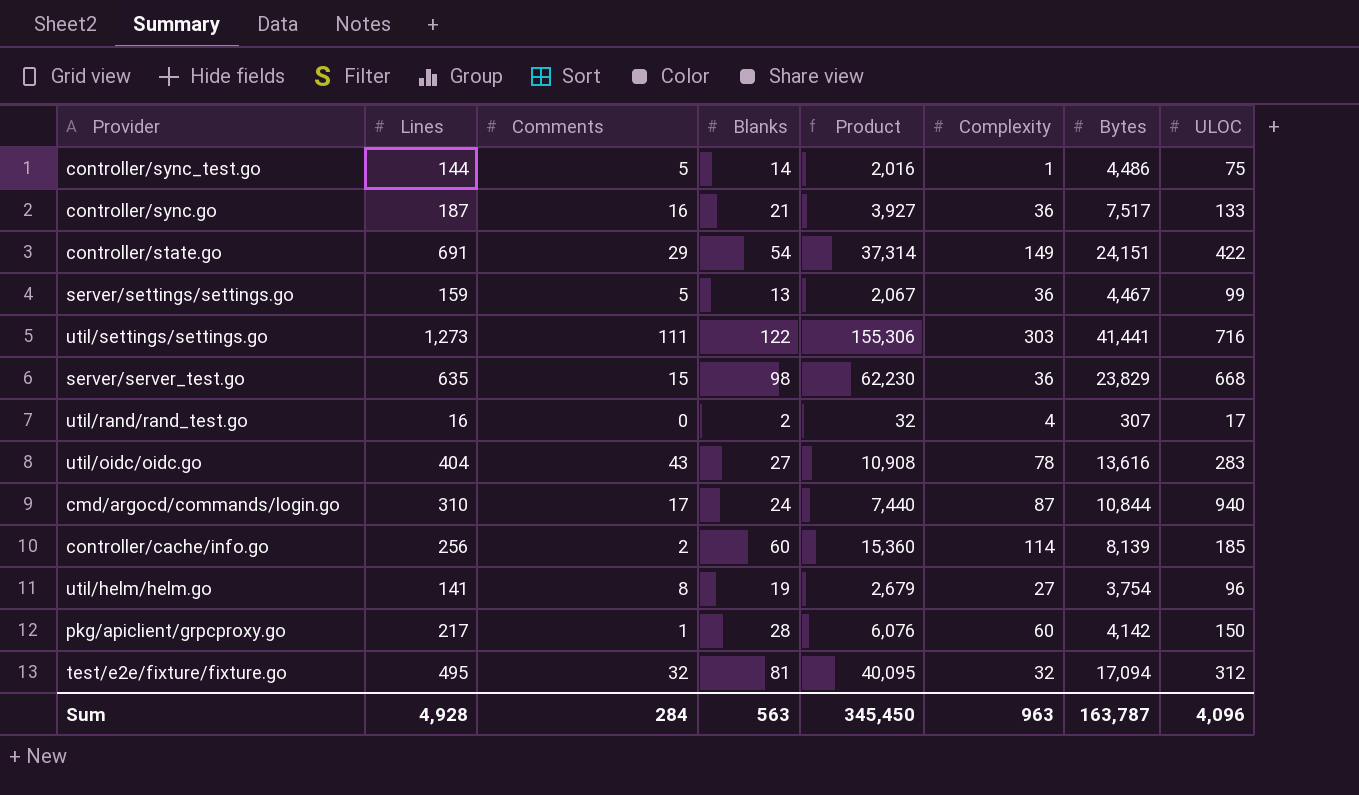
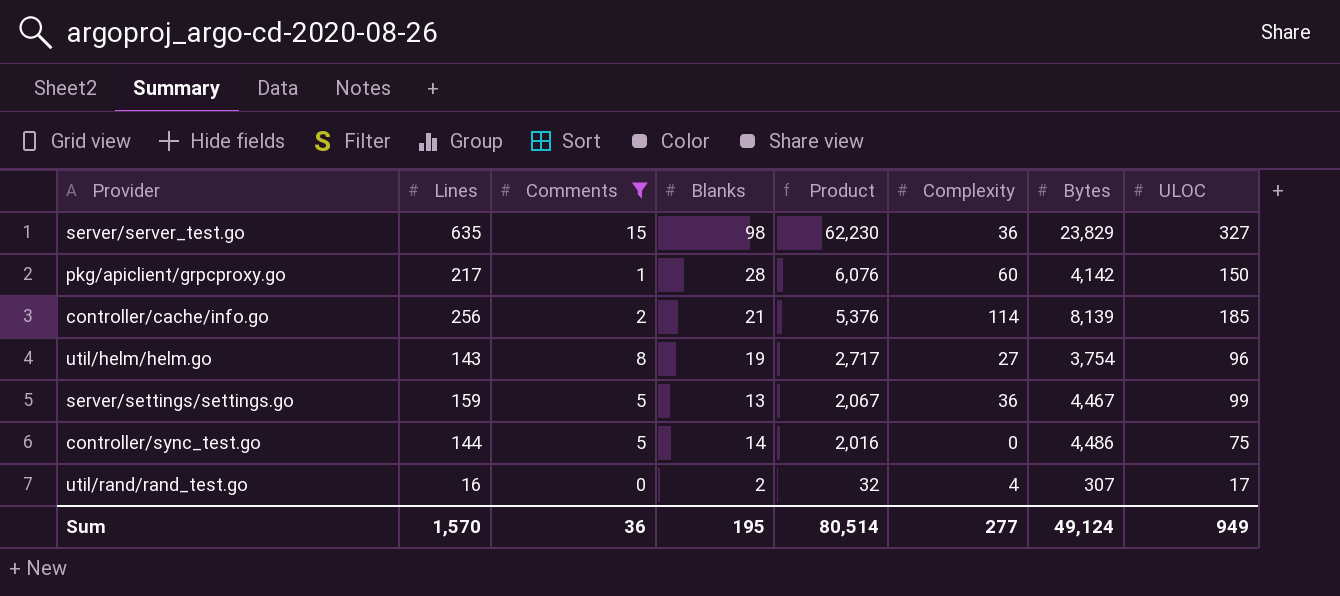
filter: none -> Comments <= 15
row order: none -> Product descending
server/server_test.go | ULOC: 668 -> 327
controller/cache/info.go | Blanks: 60 -> 21
controller/cache/info.go | Product: 15,360 -> 5,376
util/helm/helm.go | Lines: 141 -> 143
util/helm/helm.go | Product: 2,679 -> 2,717
controller/sync_test.go | Complexity: 1 -> 0
Sum | Lines: 4,928 -> 1,570
Sum | Comments: 284 -> 36
Sum | Blanks: 563 -> 195
Sum | Product: 345,450 -> 80,514
Sum | Complexity: 963 -> 277
Sum | Bytes: 163,787 -> 49,124
Sum | ULOC: 4,096 -> 949

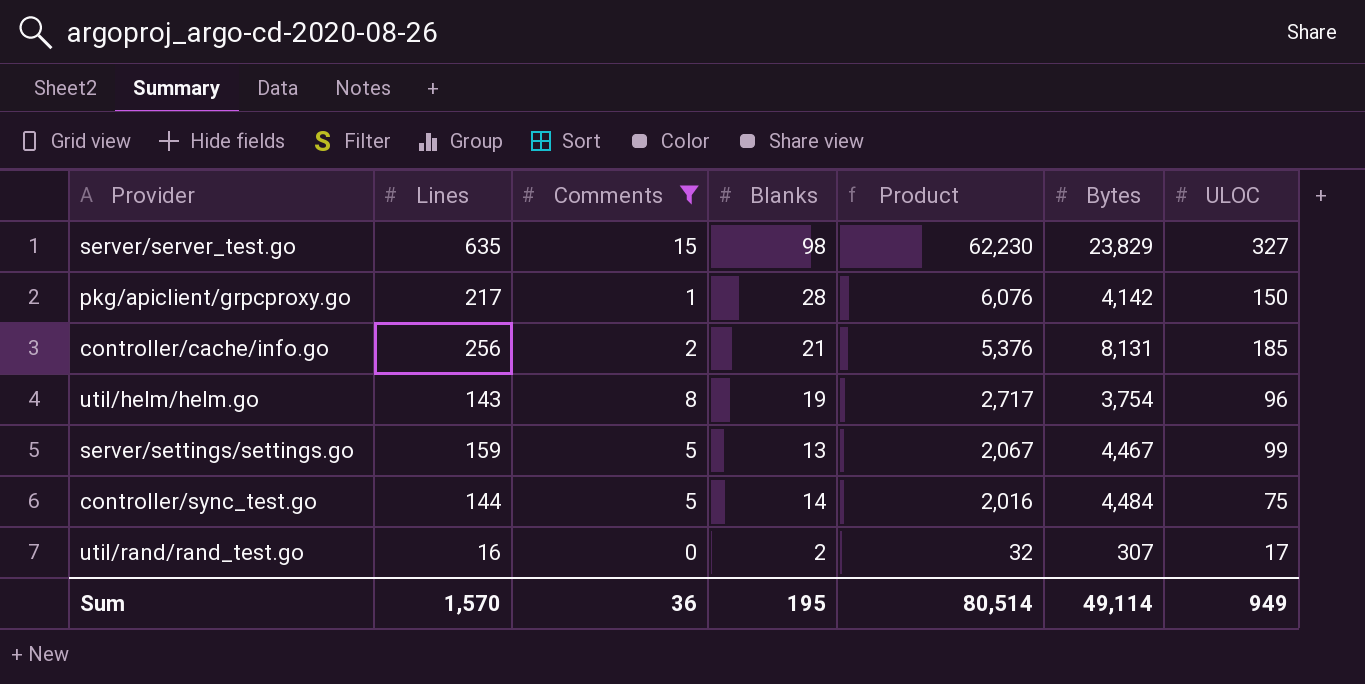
column Complexity | position: 6 -> none
controller/cache/info.go | Bytes: 8,139 -> 8,131
controller/sync_test.go | Bytes: 4,486 -> 4,484
Sum | Bytes: 49,124 -> 49,114

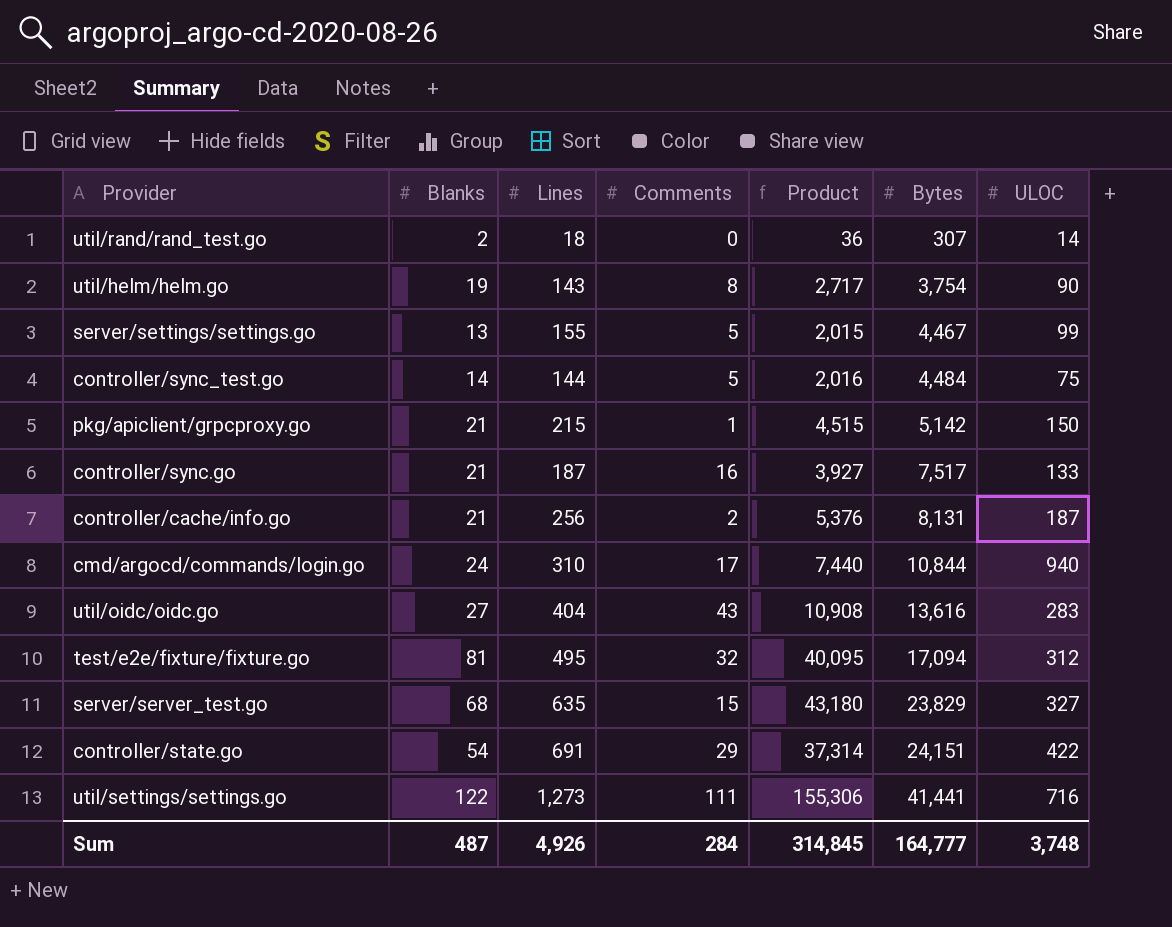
filter: Comments <= 15 -> none
row order: Product descending -> Bytes ascending
column Blanks | position: 4 -> 2
util/rand/rand_test.go | Lines: 16 -> 18
util/rand/rand_test.go | Product: 32 -> 36
util/rand/rand_test.go | ULOC: 17 -> 14
util/helm/helm.go | ULOC: 96 -> 90
server/settings/settings.go | Lines: 159 -> 155
server/settings/settings.go | Product: 2,067 -> 2,015
pkg/apiclient/grpcproxy.go | Blanks: 28 -> 21
pkg/apiclient/grpcproxy.go | Lines: 217 -> 215
pkg/apiclient/grpcproxy.go | Product: 6,076 -> 4,515
pkg/apiclient/grpcproxy.go | Bytes: 4,142 -> 5,142
controller/cache/info.go | ULOC: 185 -> 187
server/server_test.go | Blanks: 98 -> 68
server/server_test.go | Product: 62,230 -> 43,180
Sum | Blanks: 195 -> 487
Sum | Lines: 1,570 -> 4,926
Sum | Comments: 36 -> 284
Sum | Product: 80,514 -> 314,845
Sum | Bytes: 49,114 -> 164,777
Sum | ULOC: 949 -> 3,748

